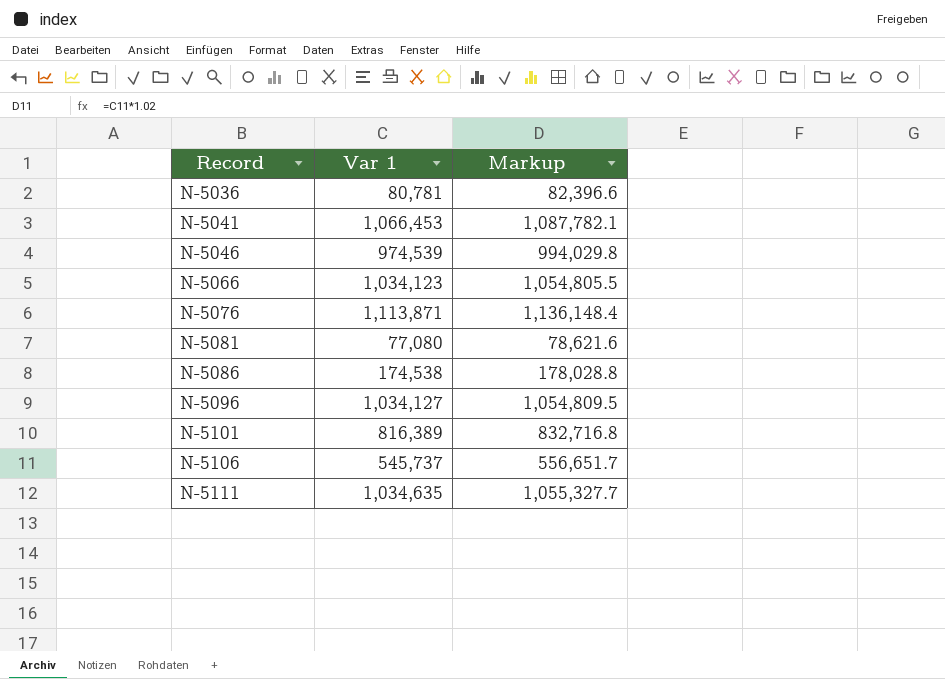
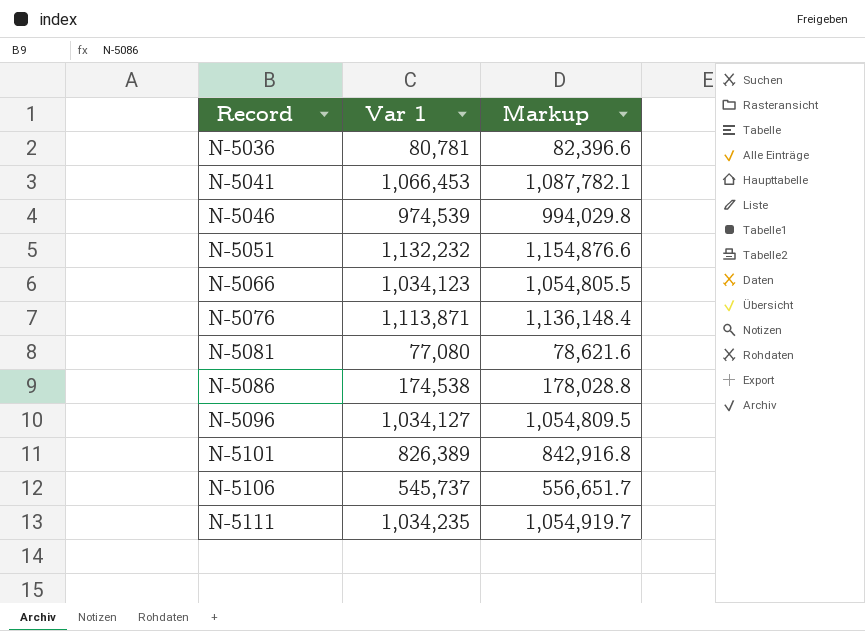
row N-5051: none -> 1,132,232 | 1,154,876.6
N-5101 | Var 1: 816,389 -> 826,389
N-5101 | Markup: 832,716.8 -> 842,916.8
N-5111 | Var 1: 1,034,635 -> 1,034,235
N-5111 | Markup: 1,055,327.7 -> 1,054,919.7

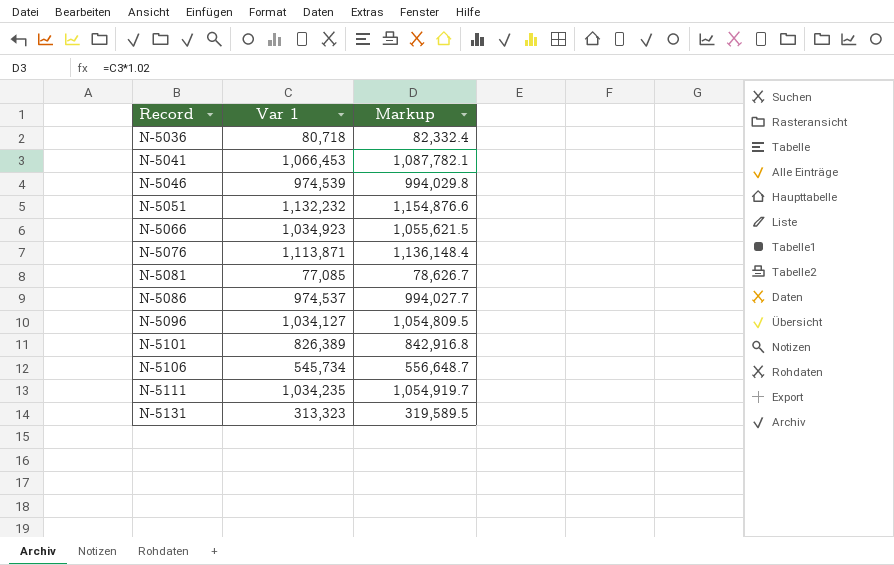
N-5036 | Var 1: 80,781 -> 80,718
N-5036 | Markup: 82,396.6 -> 82,332.4
N-5066 | Var 1: 1,034,123 -> 1,034,923
N-5066 | Markup: 1,054,805.5 -> 1,055,621.5
N-5081 | Var 1: 77,080 -> 77,085
N-5081 | Markup: 78,621.6 -> 78,626.7
N-5086 | Var 1: 174,538 -> 974,537
N-5086 | Markup: 178,028.8 -> 994,027.7
N-5106 | Var 1: 545,737 -> 545,734
N-5106 | Markup: 556,651.7 -> 556,648.7
row N-5131: none -> 313,323 | 319,589.5

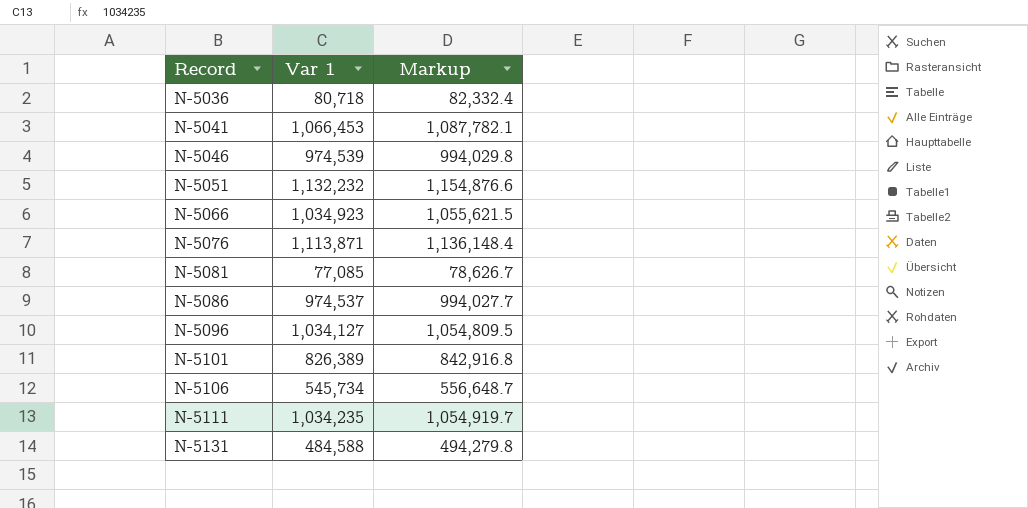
N-5131 | Var 1: 313,323 -> 484,588
N-5131 | Markup: 319,589.5 -> 494,279.8

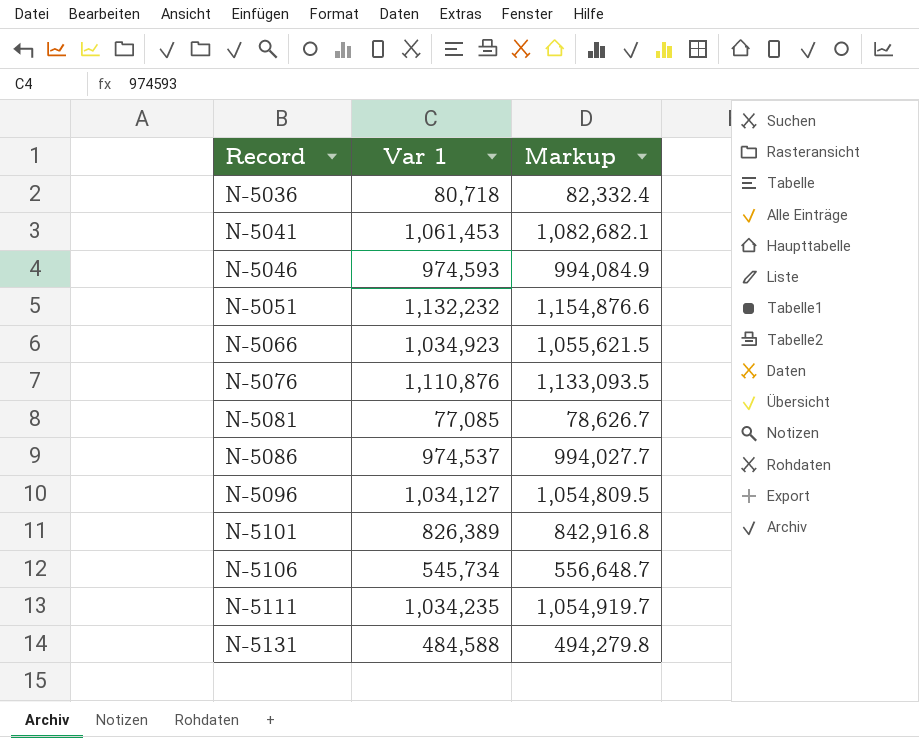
N-5041 | Var 1: 1,066,453 -> 1,061,453
N-5041 | Markup: 1,087,782.1 -> 1,082,682.1
N-5046 | Var 1: 974,539 -> 974,593
N-5046 | Markup: 994,029.8 -> 994,084.9
N-5076 | Var 1: 1,113,871 -> 1,110,876
N-5076 | Markup: 1,136,148.4 -> 1,133,093.5

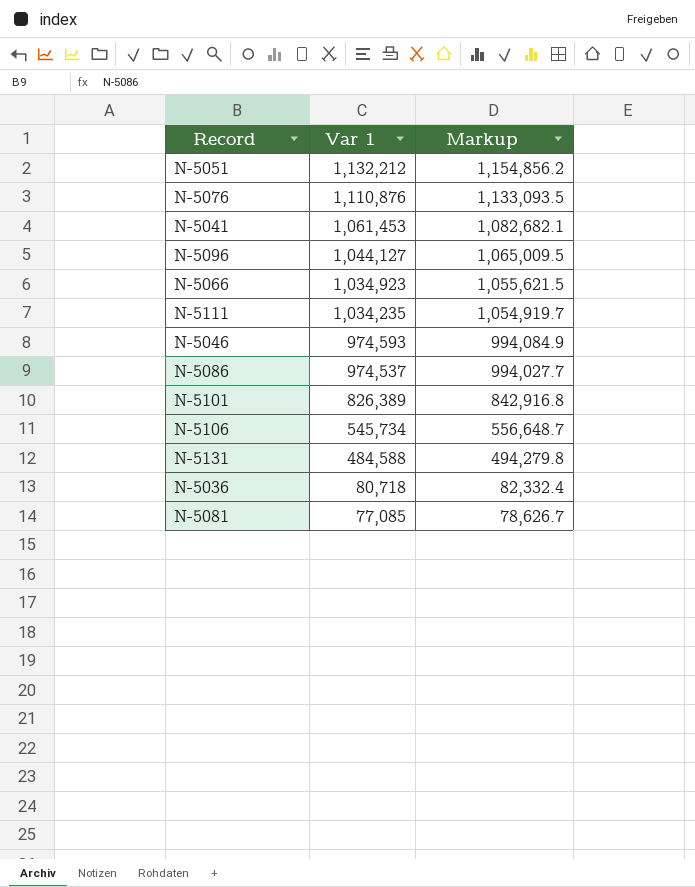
row order: Record ascending -> Var 1 descending
N-5051 | Var 1: 1,132,232 -> 1,132,212
N-5051 | Markup: 1,154,876.6 -> 1,154,856.2
N-5096 | Var 1: 1,034,127 -> 1,044,127
N-5096 | Markup: 1,054,809.5 -> 1,065,009.5

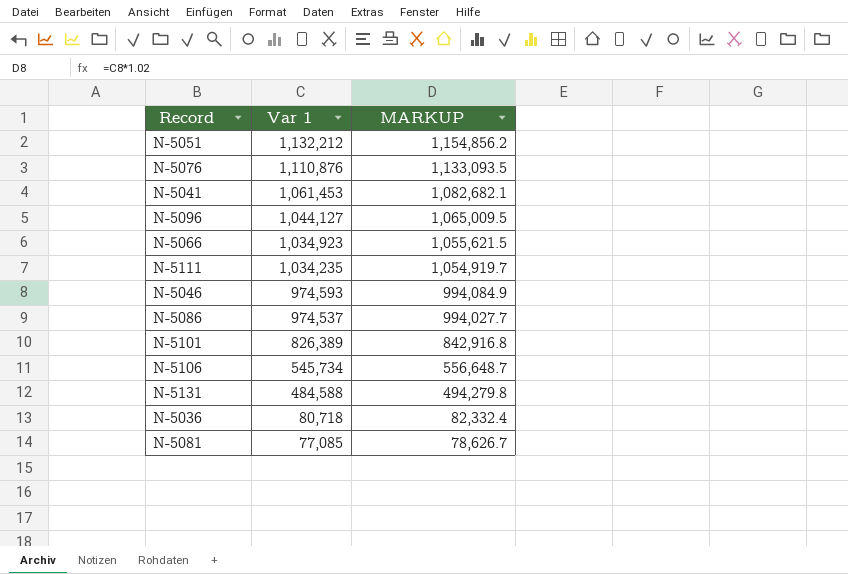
column name: Markup -> MARKUP

